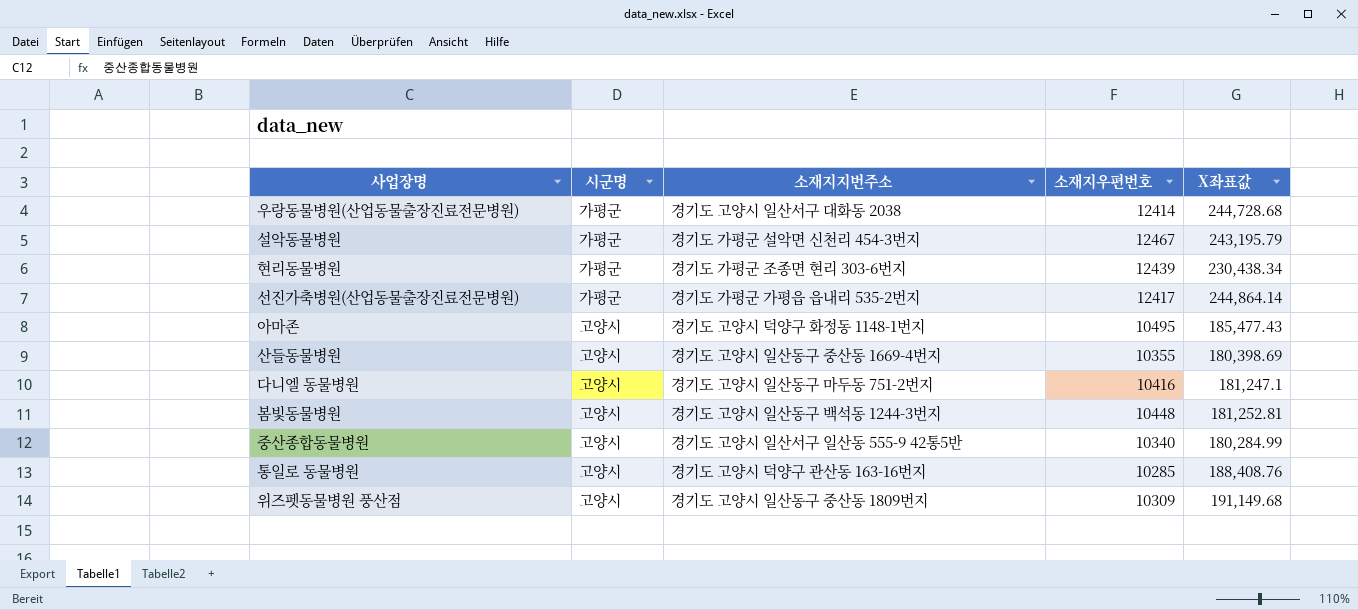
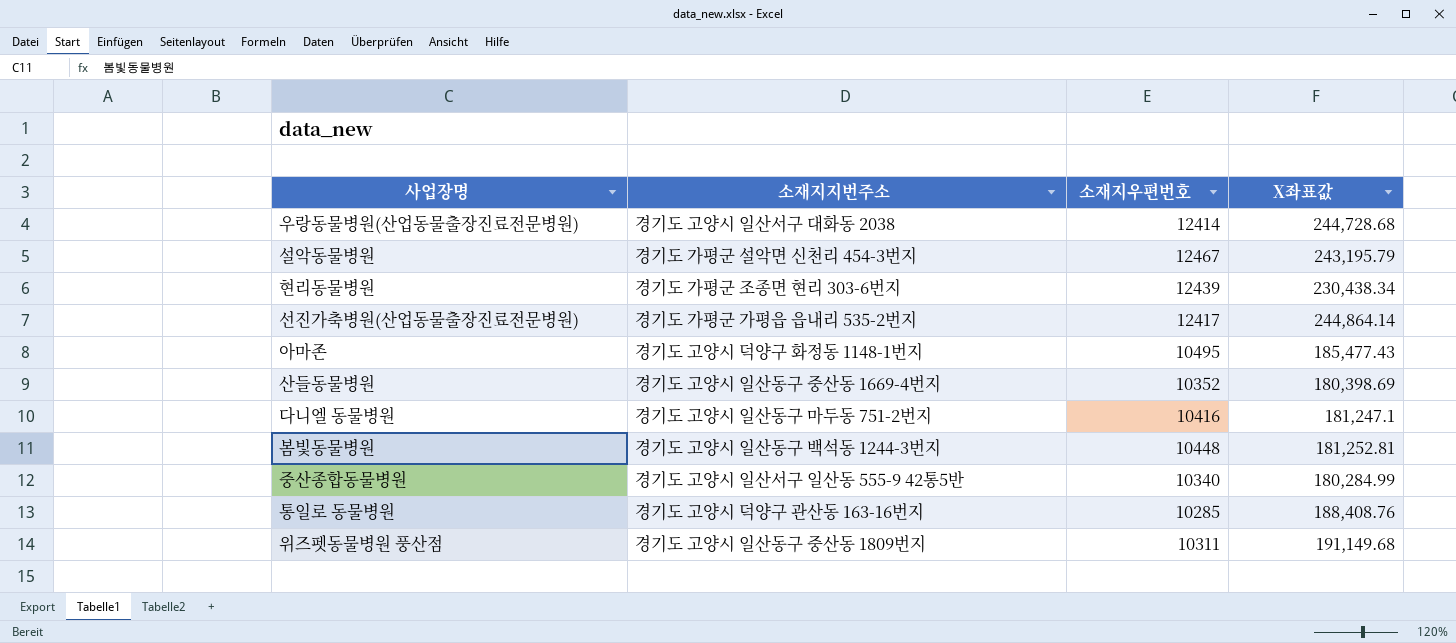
column 시군명 | position: 2 -> none
산들동물병원 | 소재지우편번호: 10355 -> 10352
위즈펫동물병원 풍산점 | 소재지우편번호: 10309 -> 10311

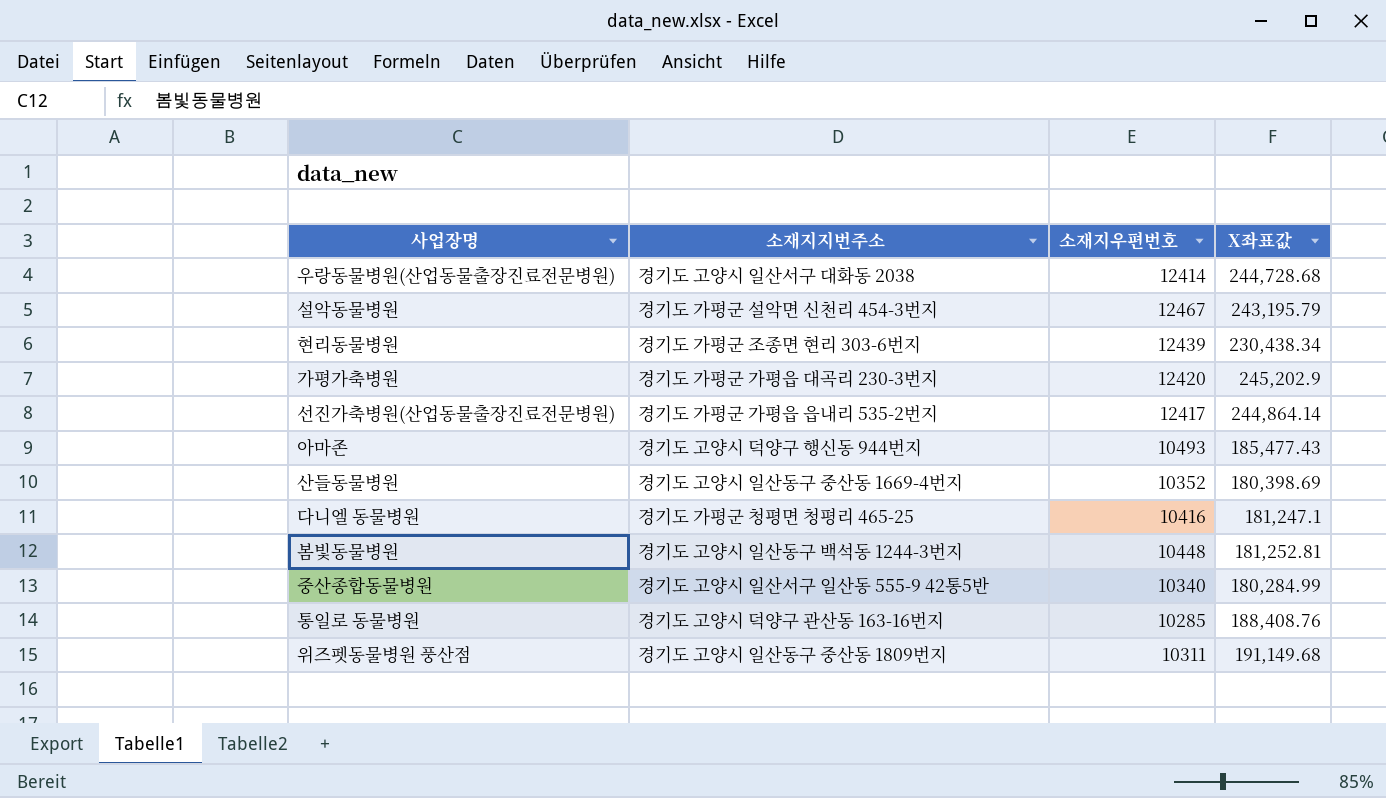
row 가평가축병원: none -> 경기도 가평군 가평읍 대곡리 230-3번지 | 12420 | 245,202.9
아마존 | 소재지지번주소: 경기도 고양시 덕양구 화정동 1148-1번지 -> 경기도 고양시 덕양구 행신동 944번지
아마존 | 소재지우편번호: 10495 -> 10493
다니엘 동물병원 | 소재지지번주소: 경기도 고양시 일산동구 마두동 751-2번지 -> 경기도 가평군 청평면 청평리 465-25

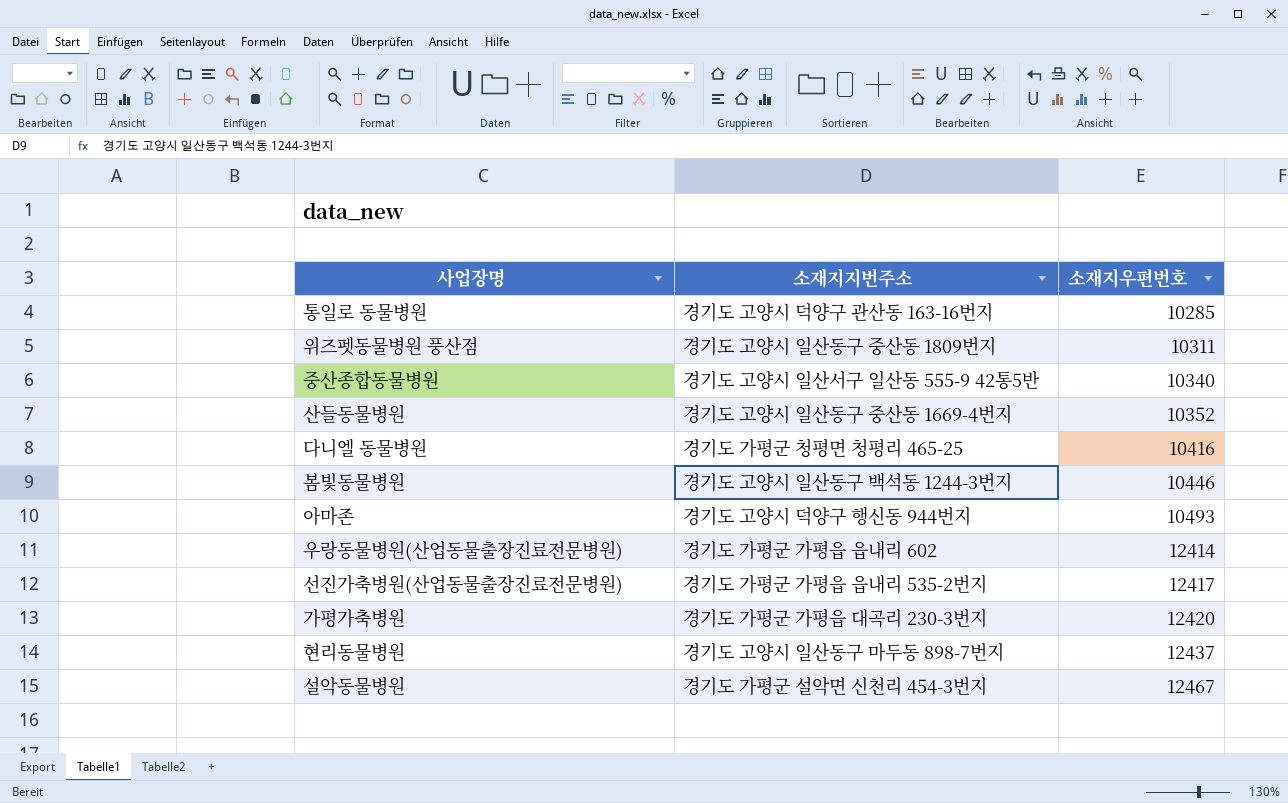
row order: none -> 소재지우편번호 ascending
column X좌표값 | position: 4 -> none
봄빛동물병원 | 소재지우편번호: 10448 -> 10446
우랑동물병원(산업동물출장진료전문병원) | 소재지지번주소: 경기도 고양시 일산서구 대화동 2038 -> 경기도 가평군 가평읍 읍내리 602
현리동물병원 | 소재지지번주소: 경기도 가평군 조종면 현리 303-6번지 -> 경기도 고양시 일산동구 마두동 898-7번지
현리동물병원 | 소재지우편번호: 12439 -> 12437

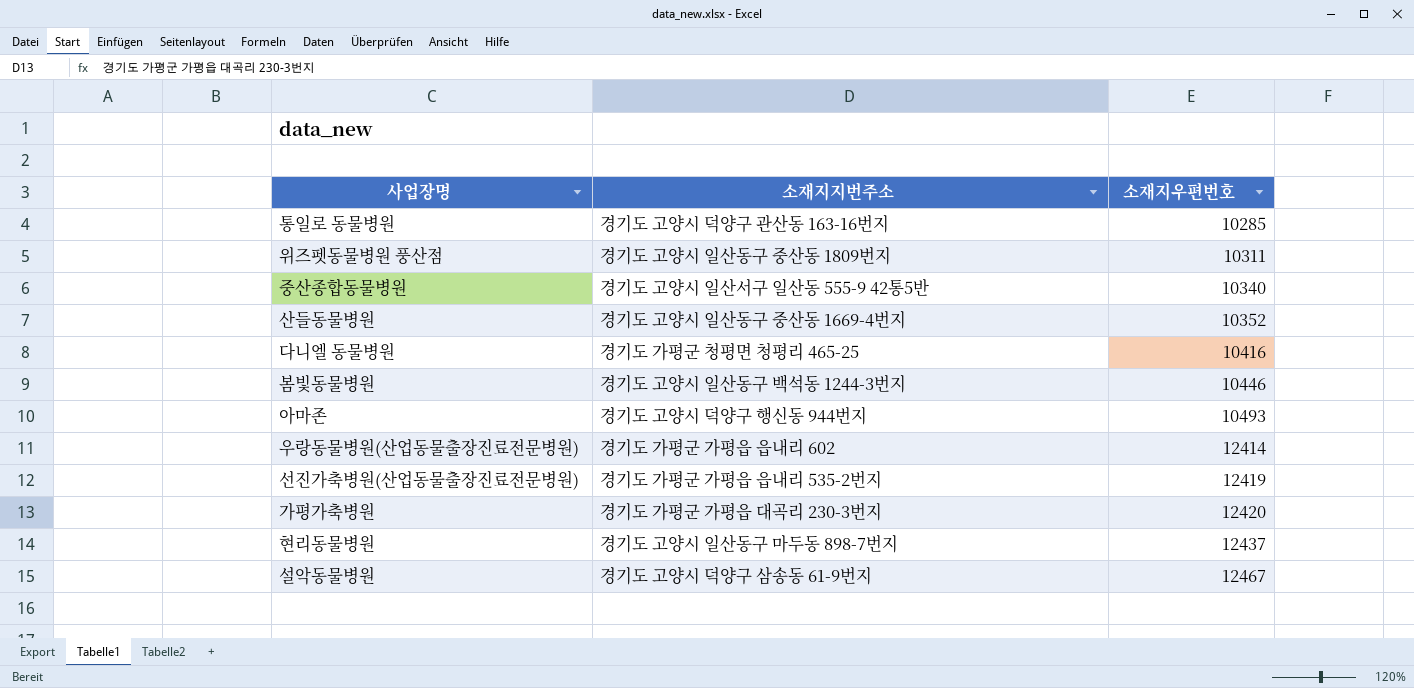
선진가축병원(산업동물출장진료전문병원) | 소재지우편번호: 12417 -> 12419
설악동물병원 | 소재지지번주소: 경기도 가평군 설악면 신천리 454-3번지 -> 경기도 고양시 덕양구 삼송동 61-9번지

